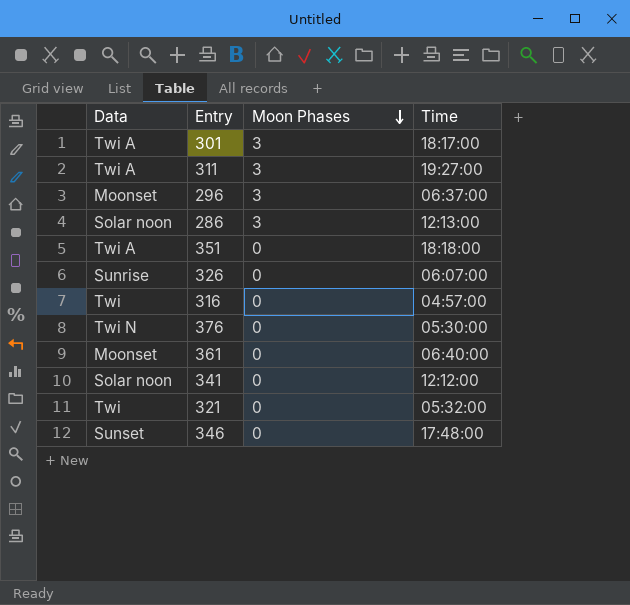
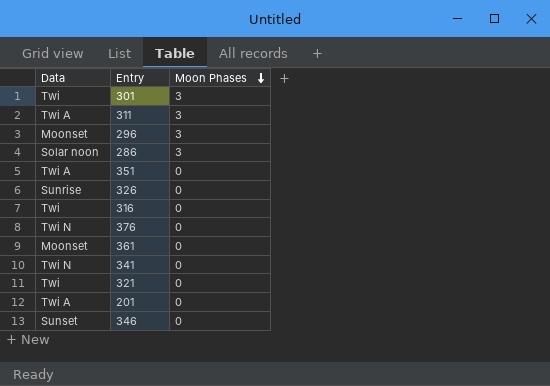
column Time | position: 4 -> none
301 | Data: Twi A -> Twi
341 | Data: Solar noon -> Twi N
row 201: none -> Twi A | 0

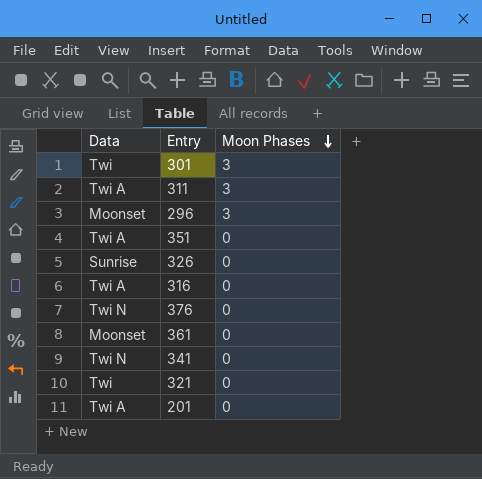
row 286: Solar noon | 3 -> none
row 346: Sunset | 0 -> none
316 | Data: Twi -> Twi A

